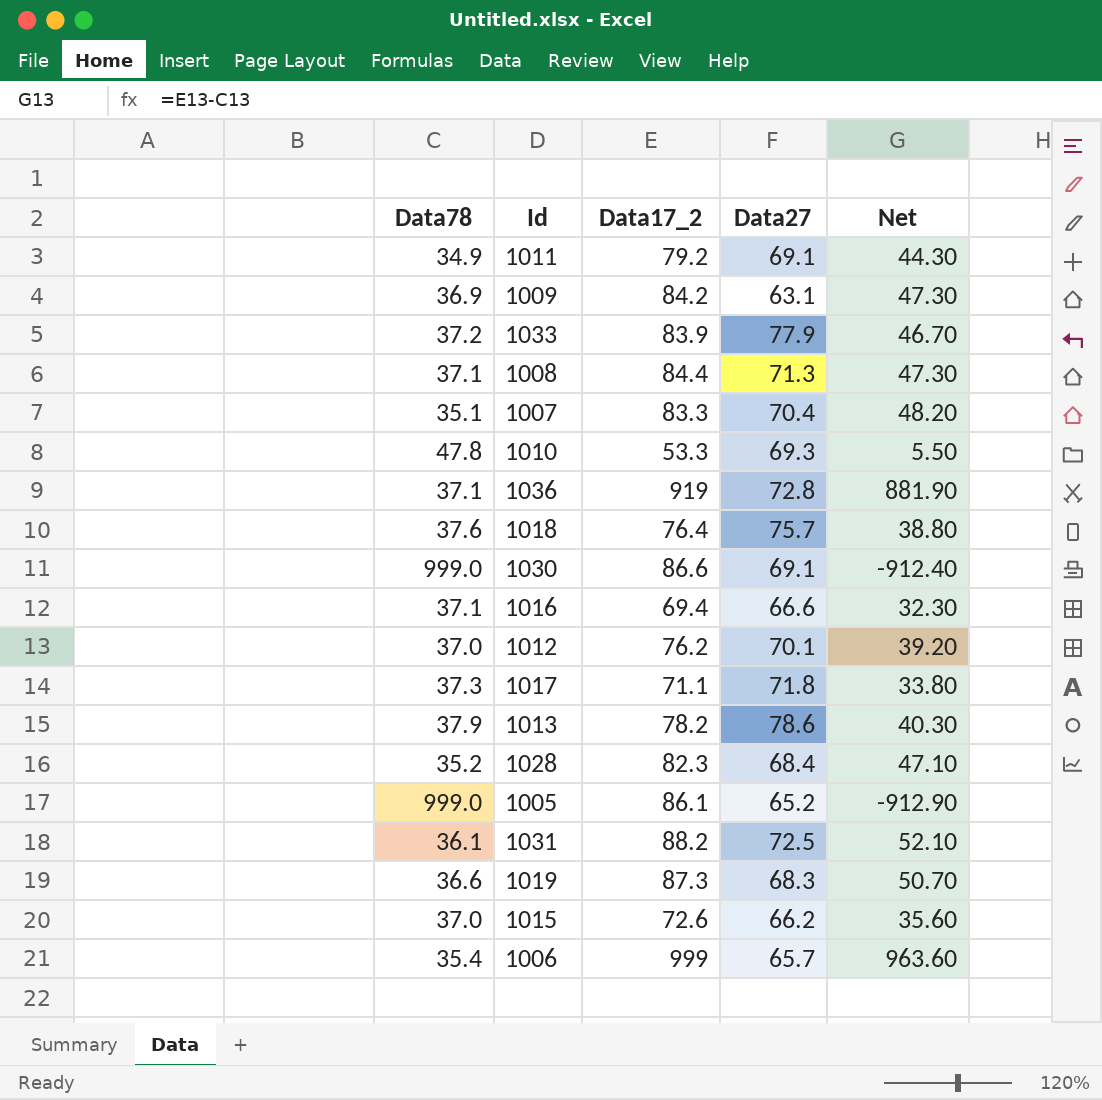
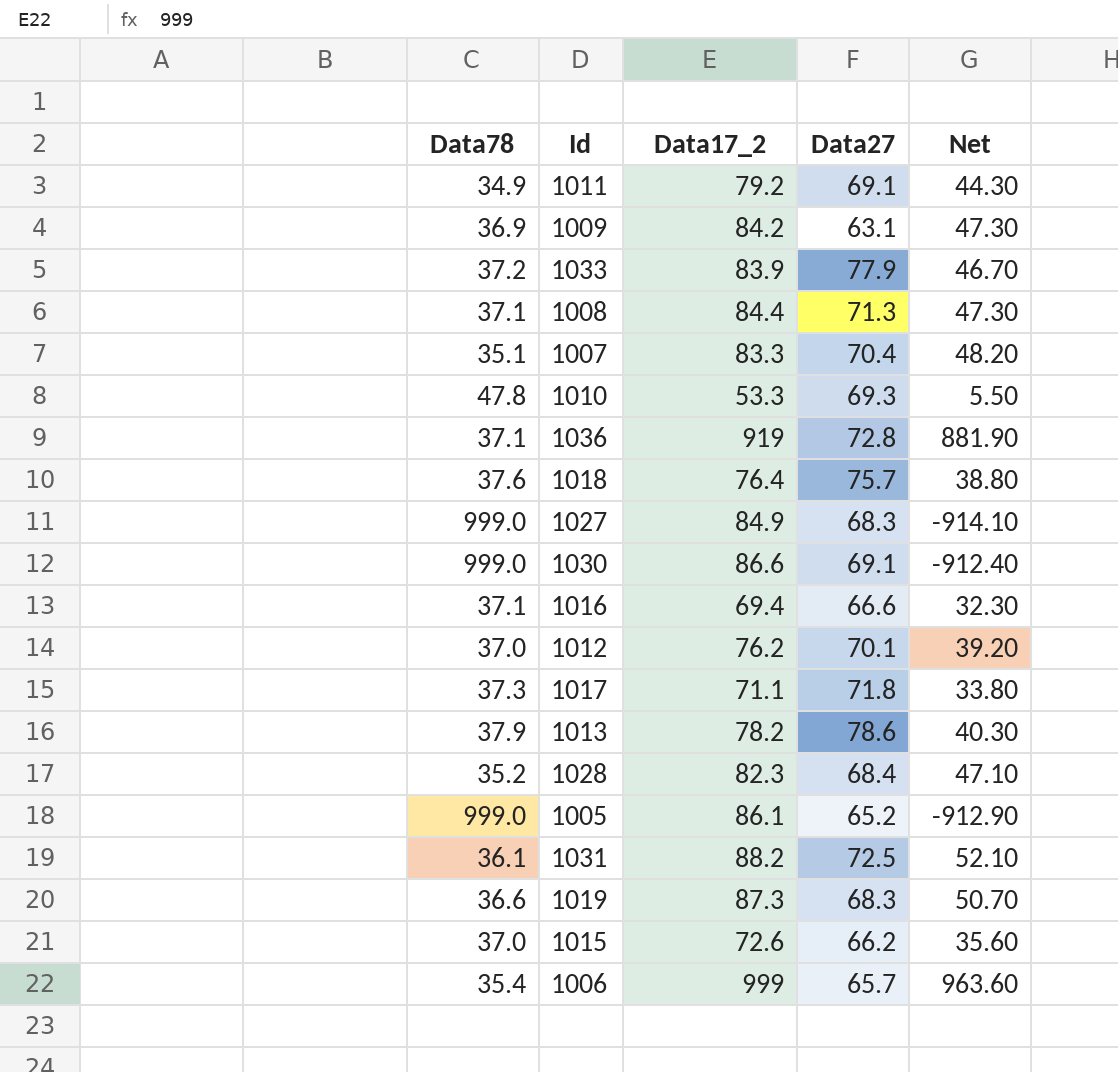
row 1027: none -> 999.0 | 84.9 | 68.3 | -914.10

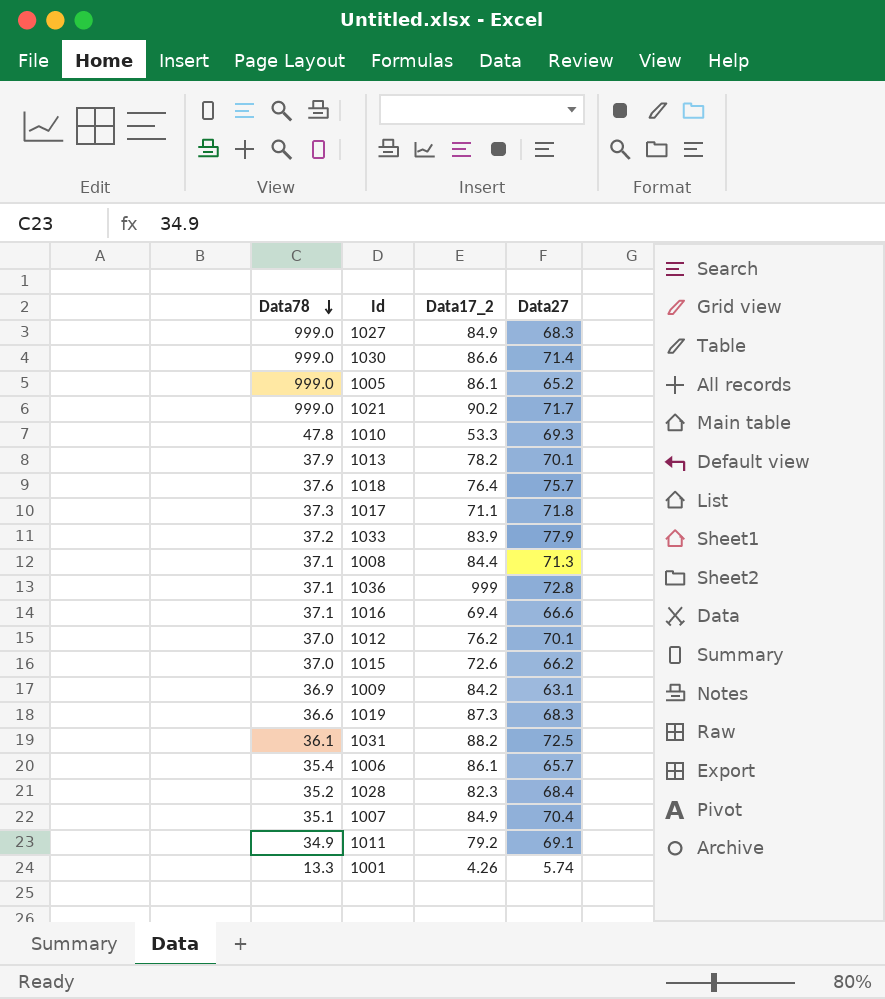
row order: none -> Data78 descending
column Net | formula: [Data17_2] - [Data78] -> none
1030 | Data27: 69.1 -> 71.4
row 1021: none -> 999.0 | 90.2 | 71.7
1013 | Data27: 78.6 -> 70.1
1036 | Data17_2: 919 -> 999
1006 | Data17_2: 999 -> 86.1
1007 | Data17_2: 83.3 -> 84.9
row 1001: none -> 13.3 | 4.26 | 5.74

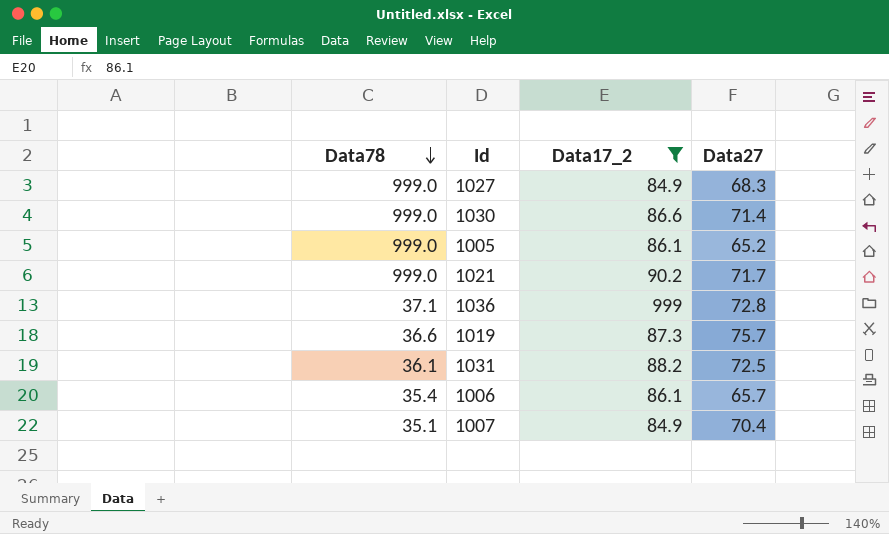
filter: none -> Data17_2 >= 84.9
1019 | Data27: 68.3 -> 75.7

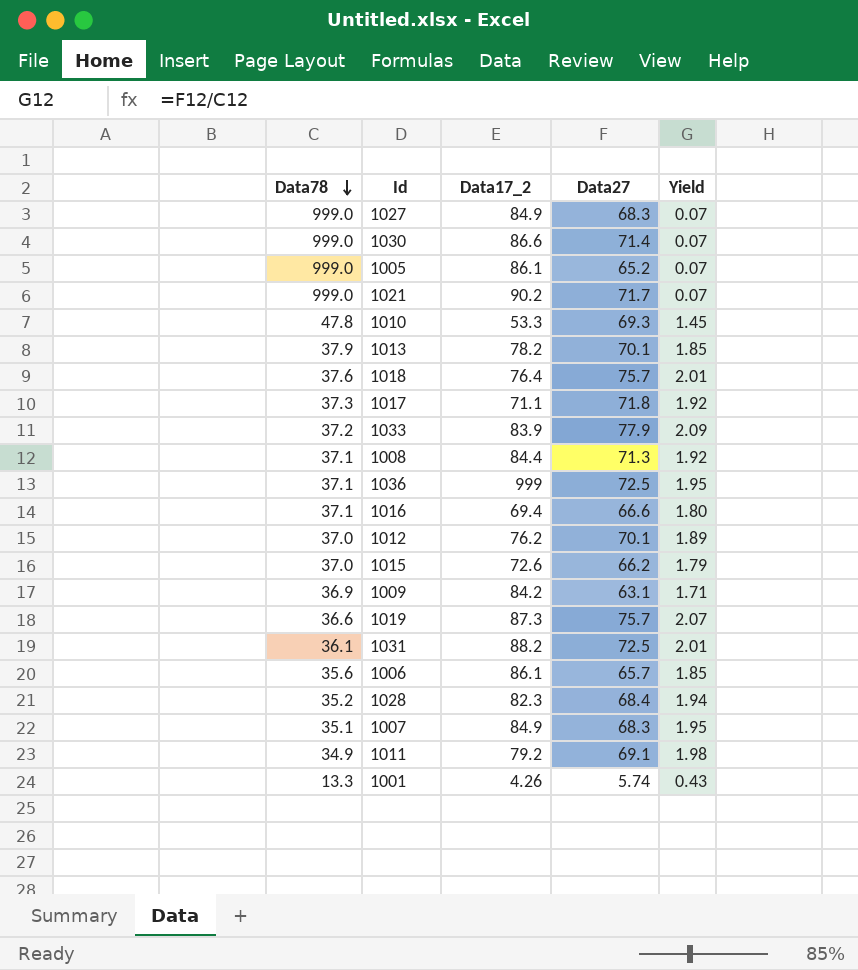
filter: Data17_2 >= 84.9 -> none
column Yield | formula: none -> [Data27] / [Data78]
1036 | Data27: 72.8 -> 72.5
1006 | Data78: 35.4 -> 35.6
1007 | Data27: 70.4 -> 68.3

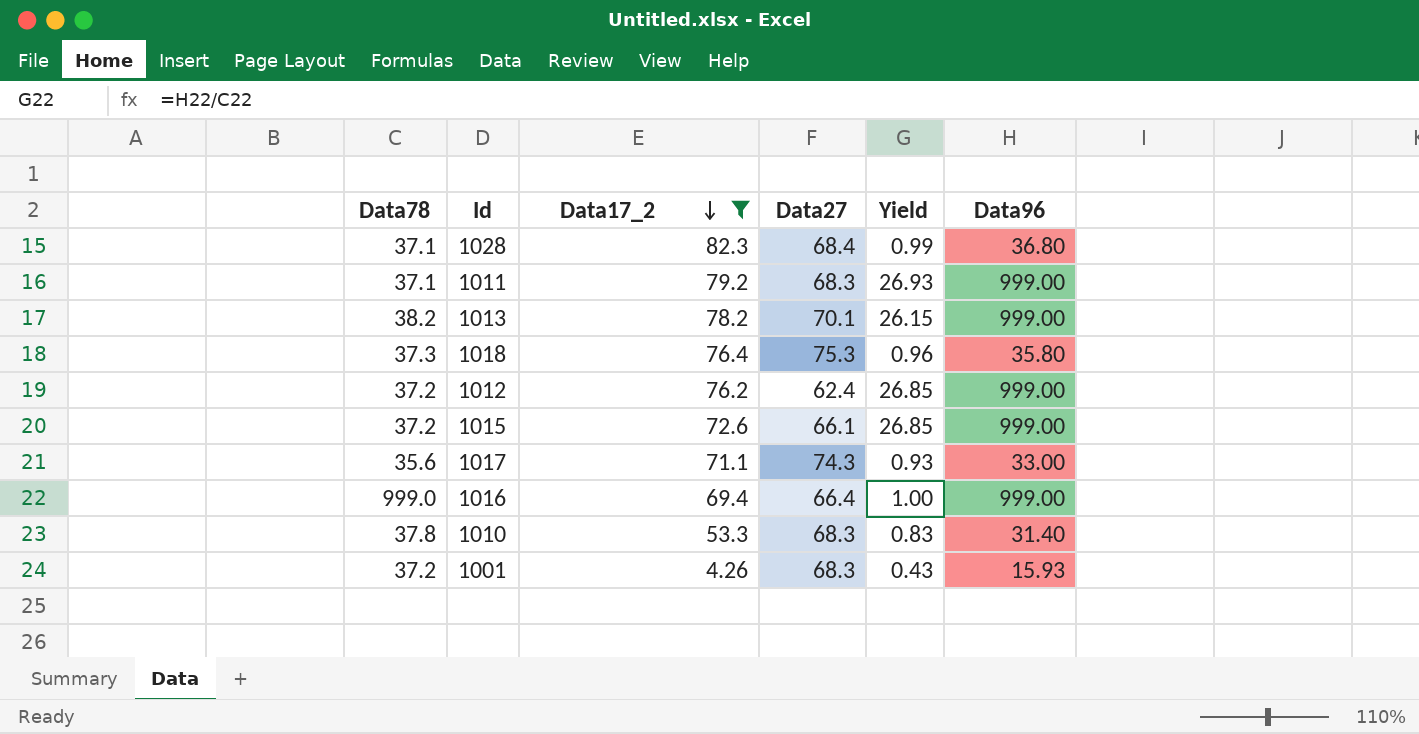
filter: none -> Data17_2 <= 82.3
row order: Data78 descending -> Data17_2 descending
column Yield | formula: [Data27] / [Data78] -> [Data96] / [Data78]
column Data96 | position: none -> 6
1028 | Data78: 35.2 -> 37.1
1011 | Data78: 34.9 -> 37.1
1011 | Data27: 69.1 -> 68.3
1013 | Data78: 37.9 -> 38.2
1018 | Data78: 37.6 -> 37.3
1018 | Data27: 75.7 -> 75.3
1012 | Data78: 37.0 -> 37.2
1012 | Data27: 70.1 -> 62.4
1015 | Data78: 37.0 -> 37.2
1015 | Data27: 66.2 -> 66.1
1017 | Data78: 37.3 -> 35.6
1017 | Data27: 71.8 -> 74.3
1016 | Data78: 37.1 -> 999.0
1016 | Data27: 66.6 -> 66.4
1010 | Data78: 47.8 -> 37.8
1010 | Data27: 69.3 -> 68.3
1001 | Data78: 13.3 -> 37.2
1001 | Data27: 5.74 -> 68.3

